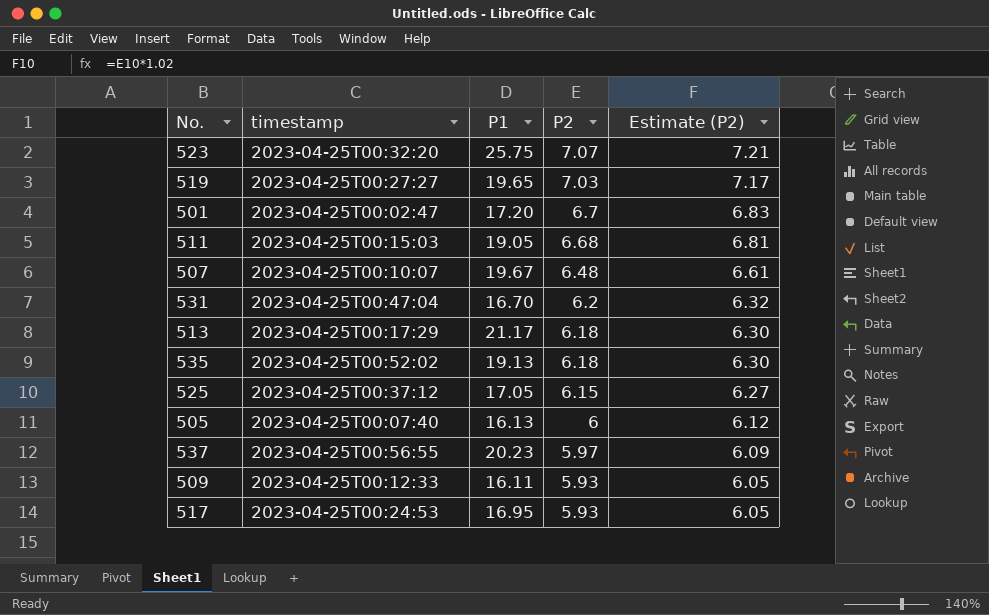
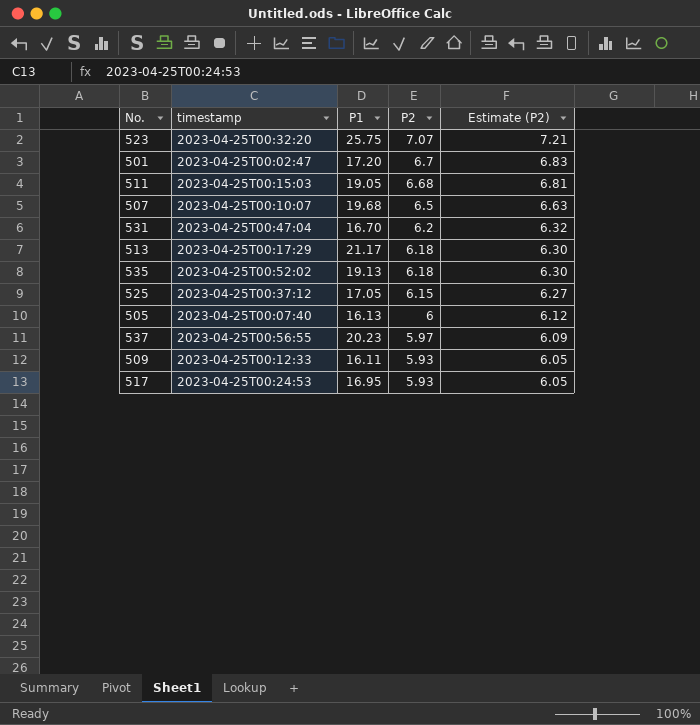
row 519: 2023-04-25T00:27:27 | 19.65 | 7.03 | 7.17 -> none
507 | P1: 19.67 -> 19.68
507 | P2: 6.48 -> 6.5
507 | Estimate (P2): 6.61 -> 6.63

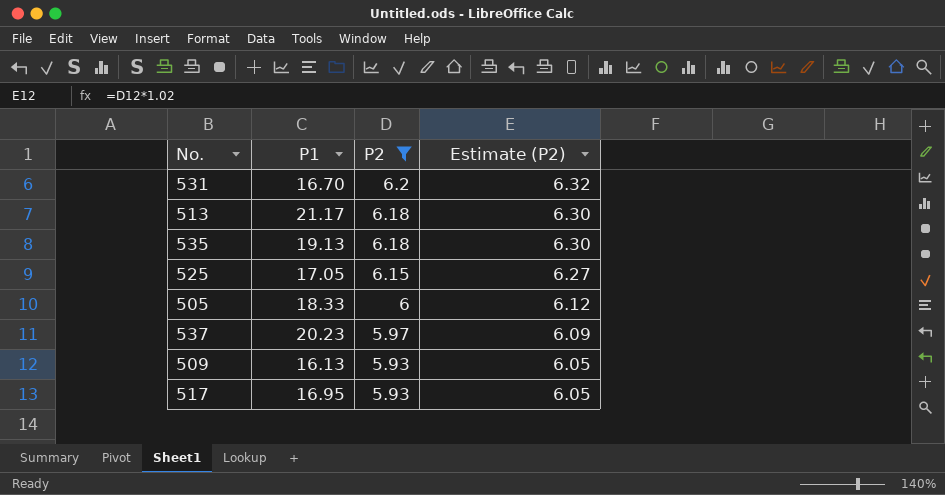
filter: none -> P2 <= 6.2
column timestamp | position: 2 -> none
505 | P1: 16.13 -> 18.33
509 | P1: 16.11 -> 16.13

